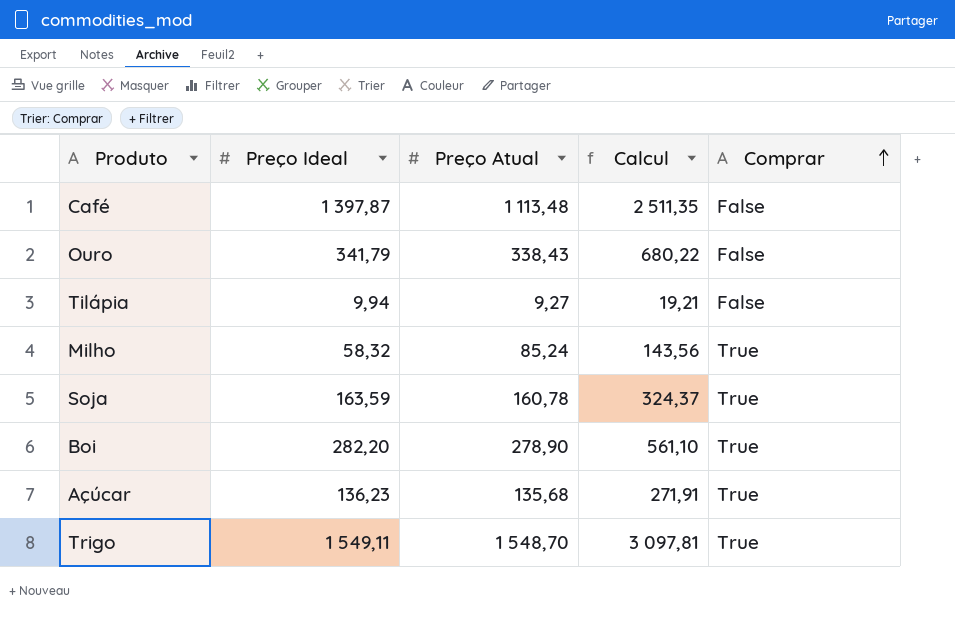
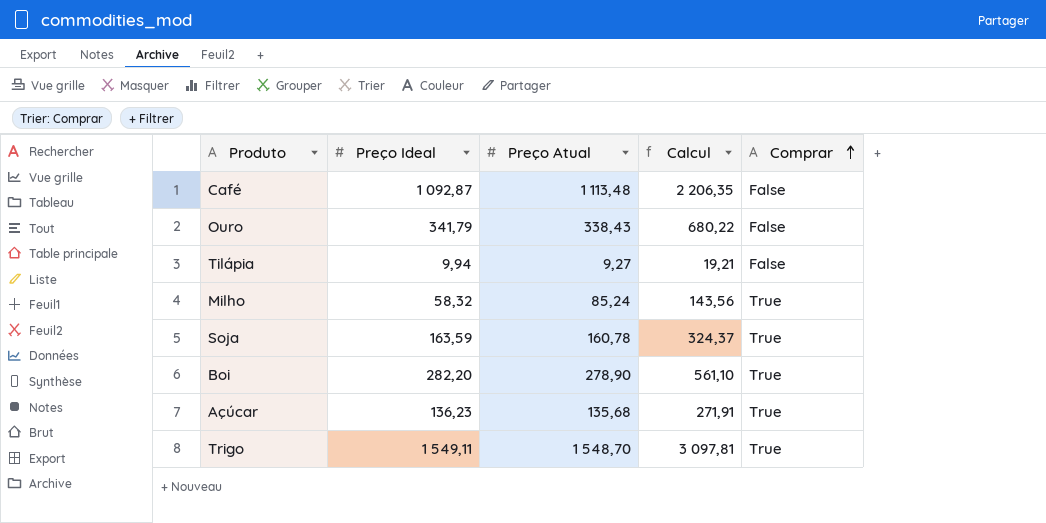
Café | Preço Ideal: 1 397,87 -> 1 092,87
Café | Calcul: 2 511,35 -> 2 206,35

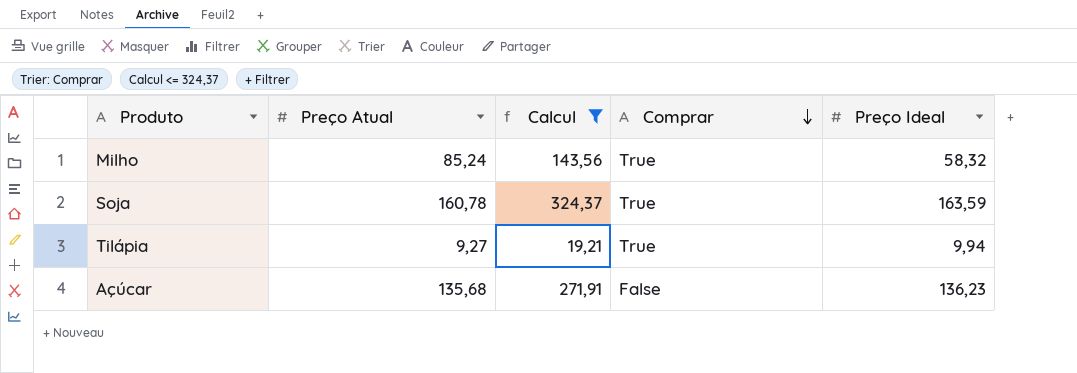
filter: none -> Calcul <= 324,37
row order: Comprar ascending -> Comprar descending
column Preço Ideal | position: 2 -> 5
Tilápia | Comprar: False -> True
Açúcar | Comprar: True -> False

